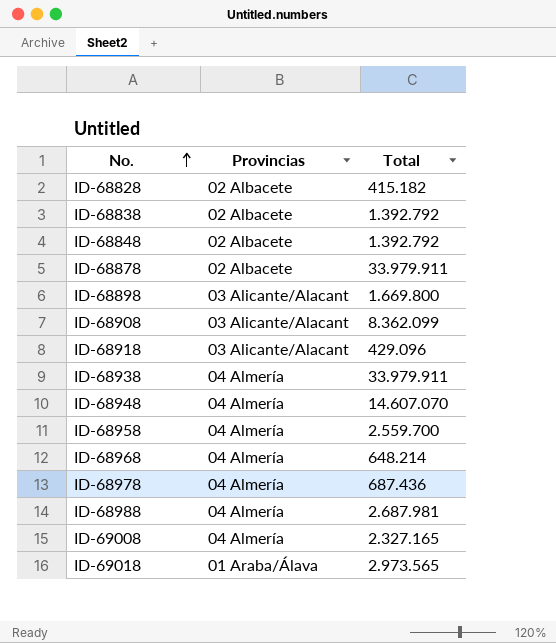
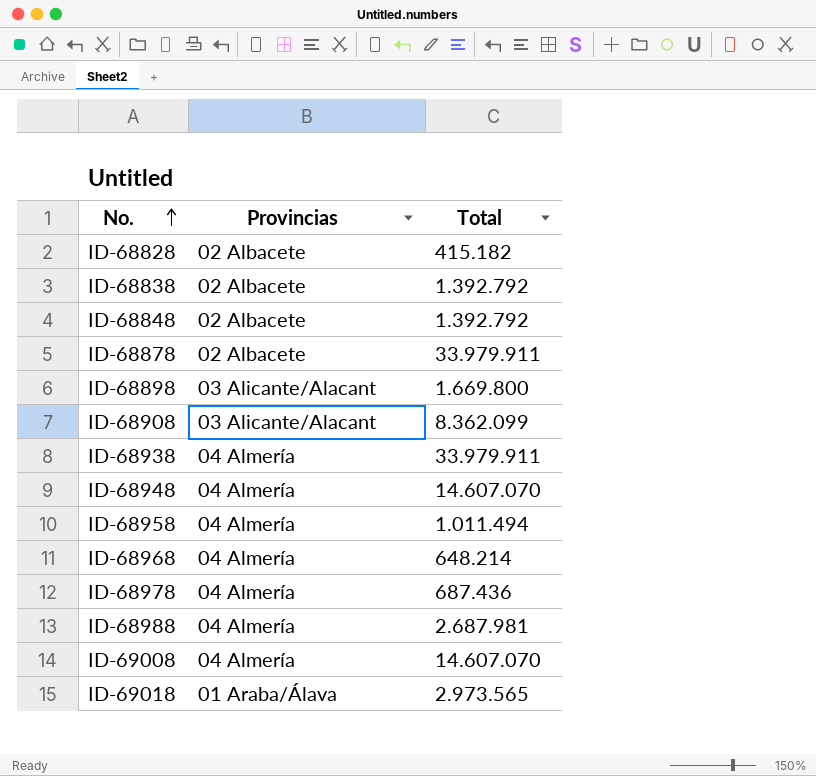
row ID-68918: 03 Alicante/Alacant | 429.096 -> none
ID-68958 | Total: 2.559.700 -> 1.011.494
ID-69008 | Total: 2.327.165 -> 14.607.070

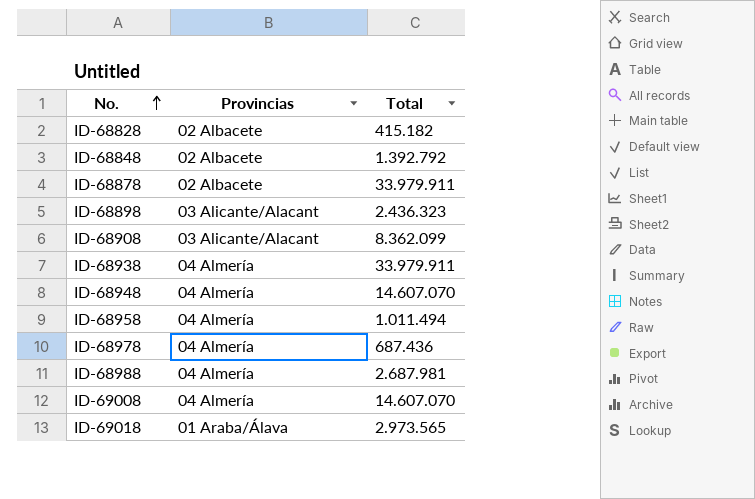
row ID-68838: 02 Albacete | 1.392.792 -> none
row ID-68968: 04 Almería | 648.214 -> none
ID-68898 | Total: 1.669.800 -> 2.436.323

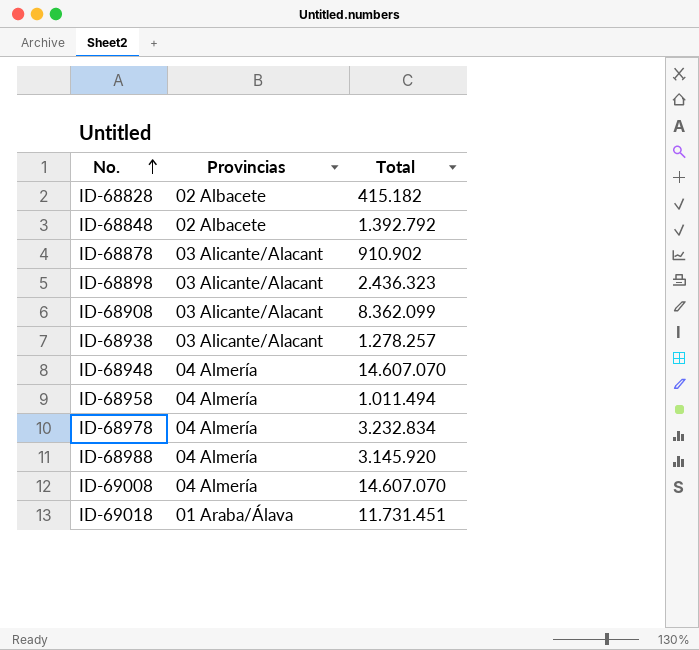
ID-68878 | Provincias: 02 Albacete -> 03 Alicante/Alacant
ID-68878 | Total: 33.979.911 -> 910.902
ID-68938 | Provincias: 04 Almería -> 03 Alicante/Alacant
ID-68938 | Total: 33.979.911 -> 1.278.257
ID-68978 | Total: 687.436 -> 3.232.834
ID-68988 | Total: 2.687.981 -> 3.145.920
ID-69018 | Total: 2.973.565 -> 11.731.451

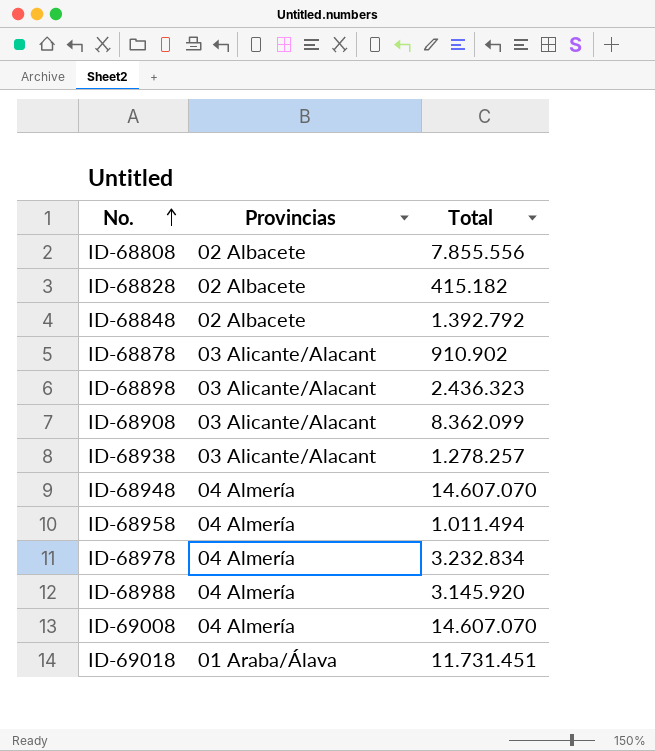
row ID-68808: none -> 02 Albacete | 7.855.556

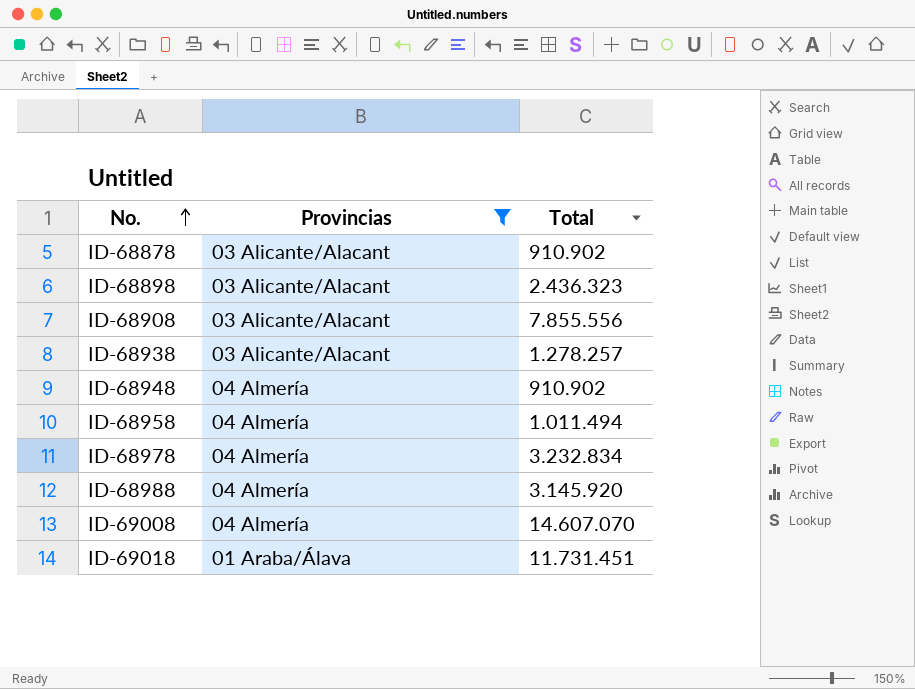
filter: none -> Provincias != 02 Albacete
ID-68908 | Total: 8.362.099 -> 7.855.556
ID-68948 | Total: 14.607.070 -> 910.902

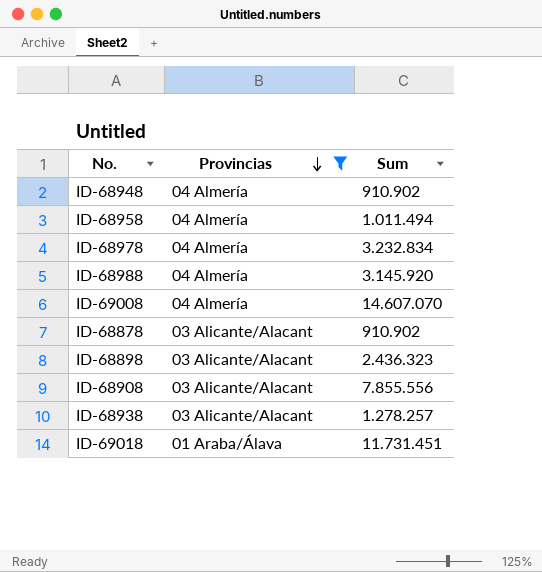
row order: No. ascending -> Provincias descending
column name: Total -> Sum

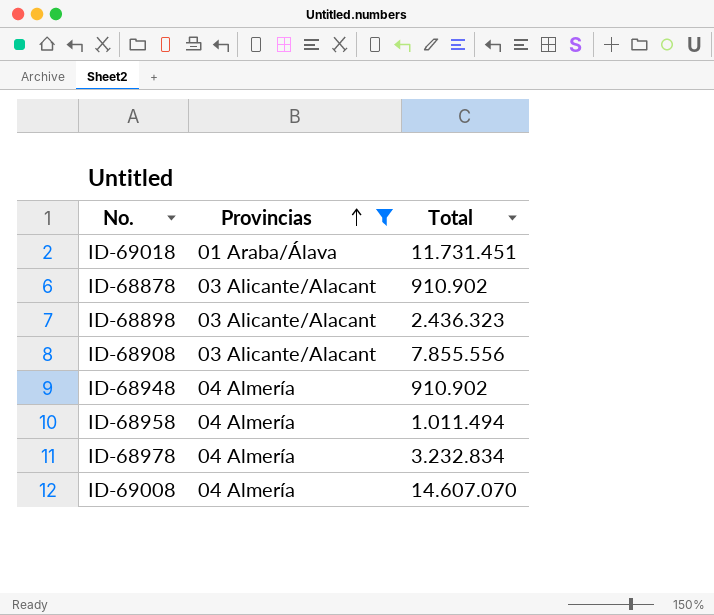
row order: Provincias descending -> Provincias ascending
column name: Sum -> Total
row ID-68988: 04 Almería | 3.145.920 -> none
row ID-68938: 03 Alicante/Alacant | 1.278.257 -> none

